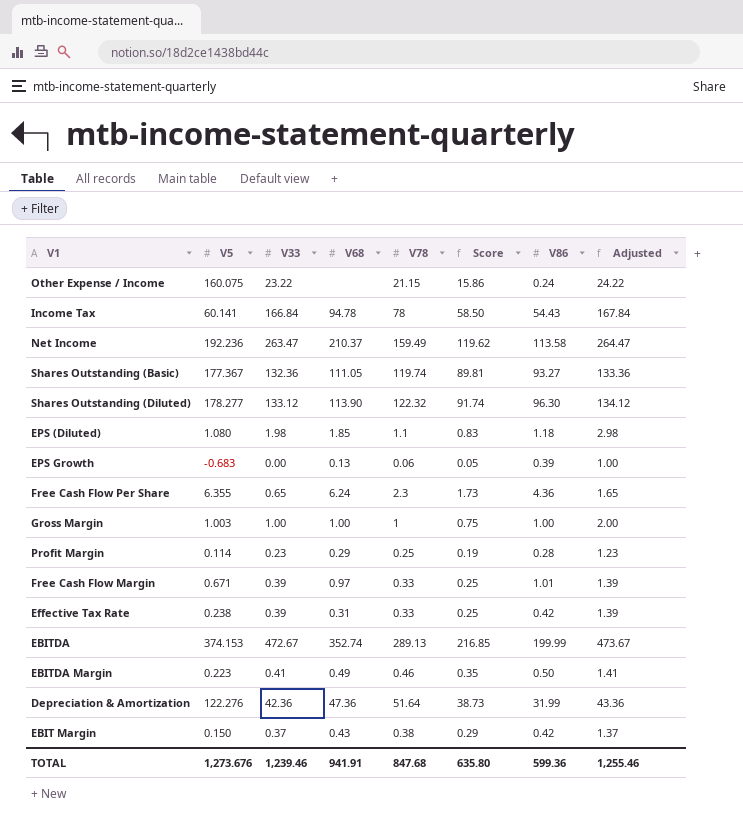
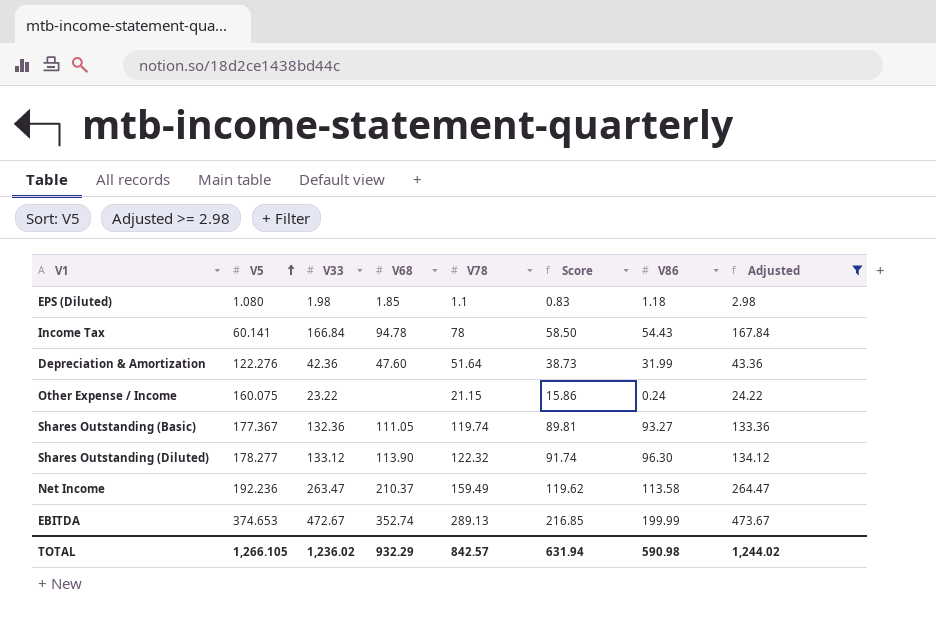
filter: none -> Adjusted >= 2.98
row order: none -> V5 ascending
Depreciation & Amortization | V68: 47.36 -> 47.60
EBITDA | V5: 374.153 -> 374.653
TOTAL | V5: 1,273.676 -> 1,266.105
TOTAL | V33: 1,239.46 -> 1,236.02
TOTAL | V68: 941.91 -> 932.29
TOTAL | V78: 847.68 -> 842.57
TOTAL | Score: 635.80 -> 631.94
TOTAL | V86: 599.36 -> 590.98
TOTAL | Adjusted: 1,255.46 -> 1,244.02

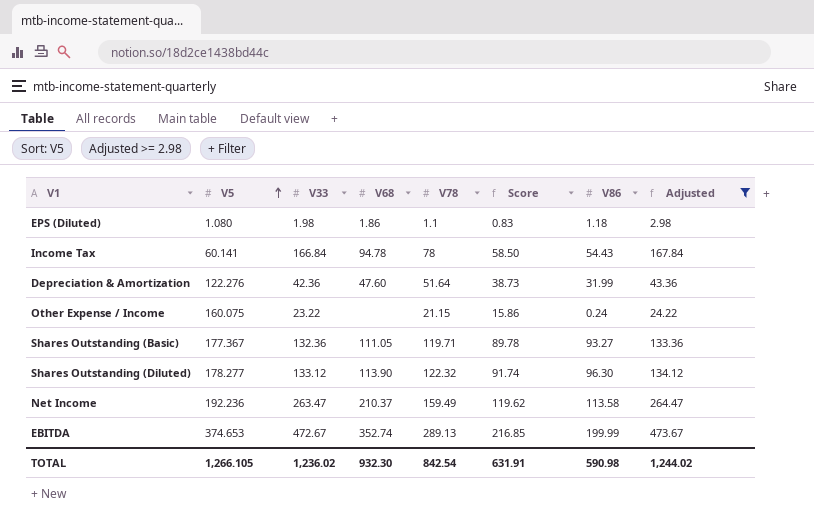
EPS (Diluted) | V68: 1.85 -> 1.86
Shares Outstanding (Basic) | V78: 119.74 -> 119.71
Shares Outstanding (Basic) | Score: 89.81 -> 89.78
TOTAL | V68: 932.29 -> 932.30
TOTAL | V78: 842.57 -> 842.54
TOTAL | Score: 631.94 -> 631.91

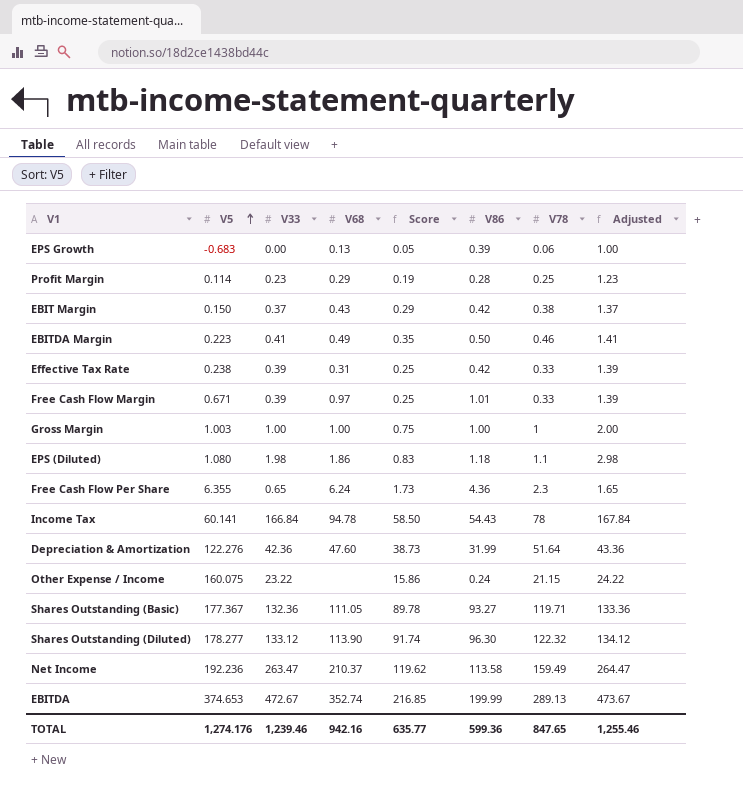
filter: Adjusted >= 2.98 -> none
column V78 | position: 5 -> 7
TOTAL | V5: 1,266.105 -> 1,274.176
TOTAL | V33: 1,236.02 -> 1,239.46
TOTAL | V68: 932.30 -> 942.16
TOTAL | Score: 631.91 -> 635.77
TOTAL | V86: 590.98 -> 599.36
TOTAL | V78: 842.54 -> 847.65
TOTAL | Adjusted: 1,244.02 -> 1,255.46

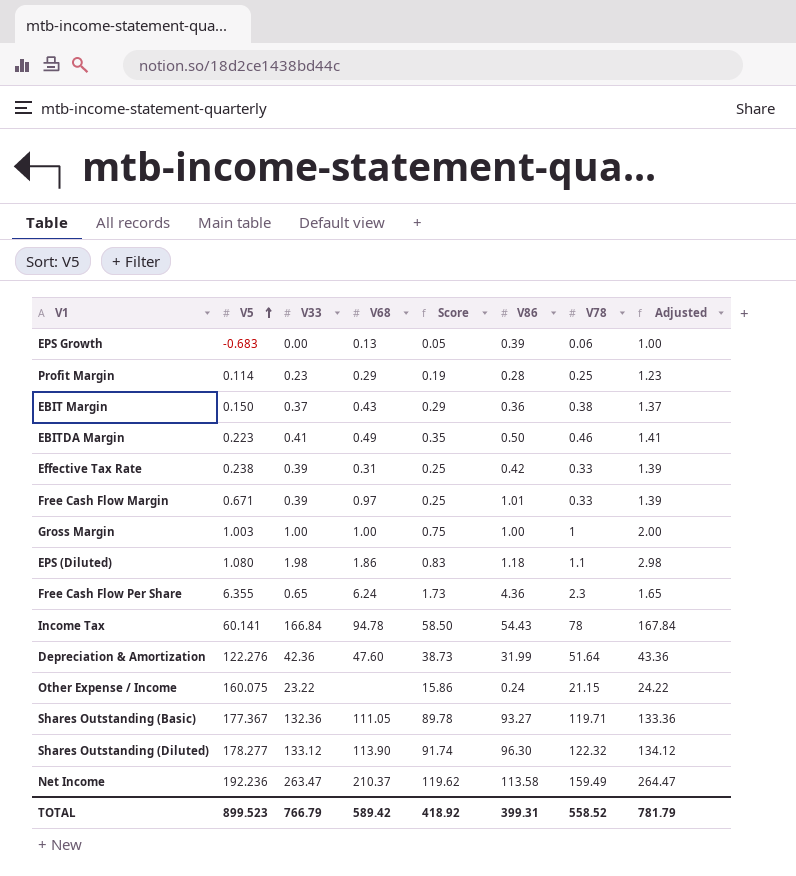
row EBITDA: 374.653 | 472.67 | 352.74 | 216.85 | 199.99 | 289.13 | 473.67 -> none
EBIT Margin | V86: 0.42 -> 0.36
TOTAL | V5: 1,274.176 -> 899.523
TOTAL | V33: 1,239.46 -> 766.79
TOTAL | V68: 942.16 -> 589.42
TOTAL | Score: 635.77 -> 418.92
TOTAL | V86: 599.36 -> 399.31
TOTAL | V78: 847.65 -> 558.52
TOTAL | Adjusted: 1,255.46 -> 781.79

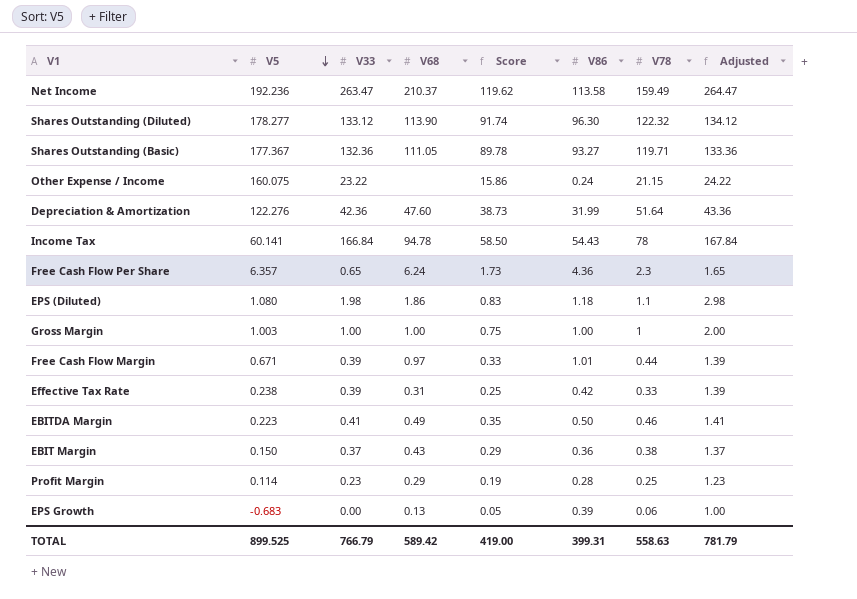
row order: V5 ascending -> V5 descending
Free Cash Flow Per Share | V5: 6.355 -> 6.357
Free Cash Flow Margin | Score: 0.25 -> 0.33
Free Cash Flow Margin | V78: 0.33 -> 0.44
TOTAL | V5: 899.523 -> 899.525
TOTAL | Score: 418.92 -> 419.00
TOTAL | V78: 558.52 -> 558.63

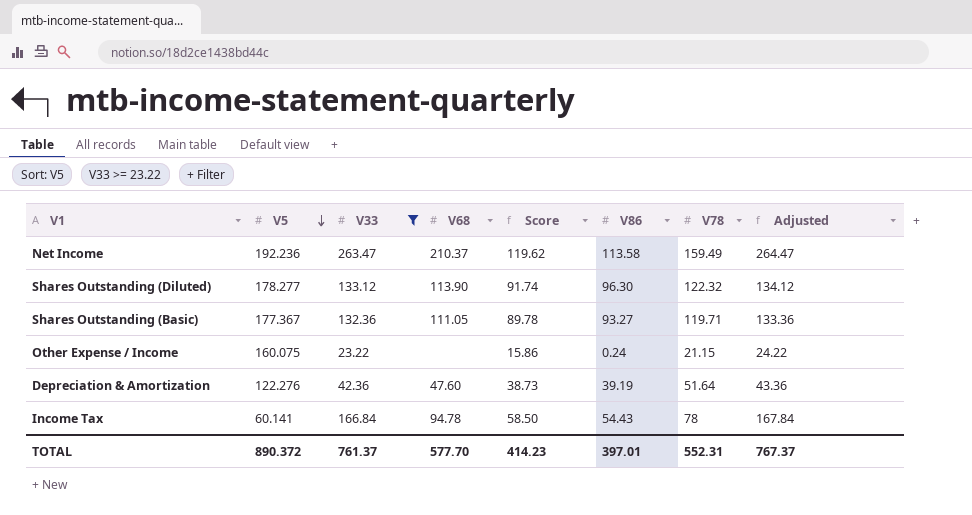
filter: none -> V33 >= 23.22
Depreciation & Amortization | V86: 31.99 -> 39.19
TOTAL | V5: 899.525 -> 890.372
TOTAL | V33: 766.79 -> 761.37
TOTAL | V68: 589.42 -> 577.70
TOTAL | Score: 419.00 -> 414.23
TOTAL | V86: 399.31 -> 397.01
TOTAL | V78: 558.63 -> 552.31
TOTAL | Adjusted: 781.79 -> 767.37

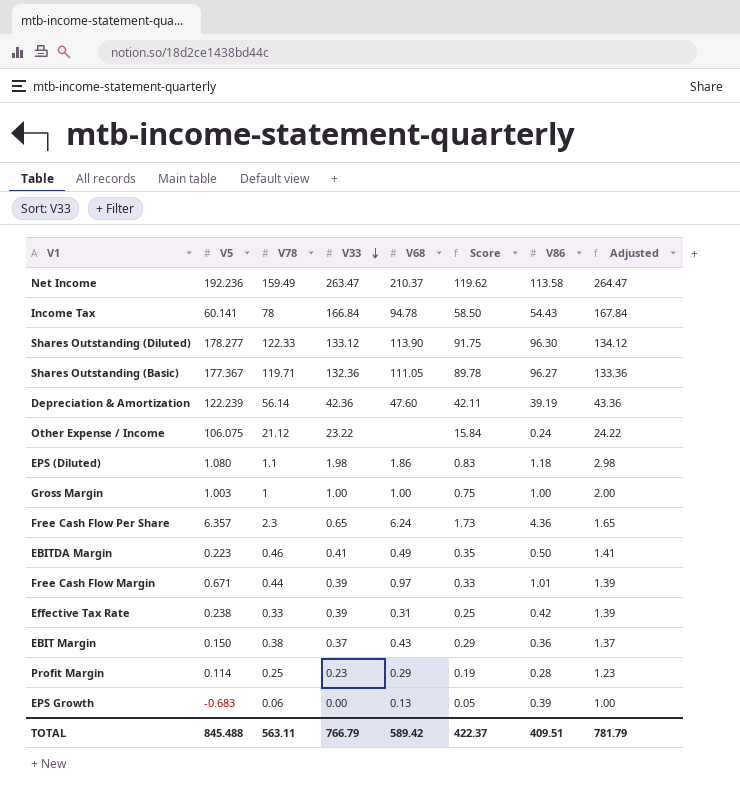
filter: V33 >= 23.22 -> none
row order: V5 descending -> V33 descending
column V78 | position: 7 -> 3
Shares Outstanding (Diluted) | V78: 122.32 -> 122.33
Shares Outstanding (Diluted) | Score: 91.74 -> 91.75
Shares Outstanding (Basic) | V86: 93.27 -> 96.27
Depreciation & Amortization | V5: 122.276 -> 122.239
Depreciation & Amortization | V78: 51.64 -> 56.14
Depreciation & Amortization | Score: 38.73 -> 42.11
Other Expense / Income | V5: 160.075 -> 106.075
Other Expense / Income | V78: 21.15 -> 21.12
Other Expense / Income | Score: 15.86 -> 15.84
TOTAL | V5: 890.372 -> 845.488
TOTAL | V78: 552.31 -> 563.11
TOTAL | V33: 761.37 -> 766.79
TOTAL | V68: 577.70 -> 589.42
TOTAL | Score: 414.23 -> 422.37
TOTAL | V86: 397.01 -> 409.51
TOTAL | Adjusted: 767.37 -> 781.79

